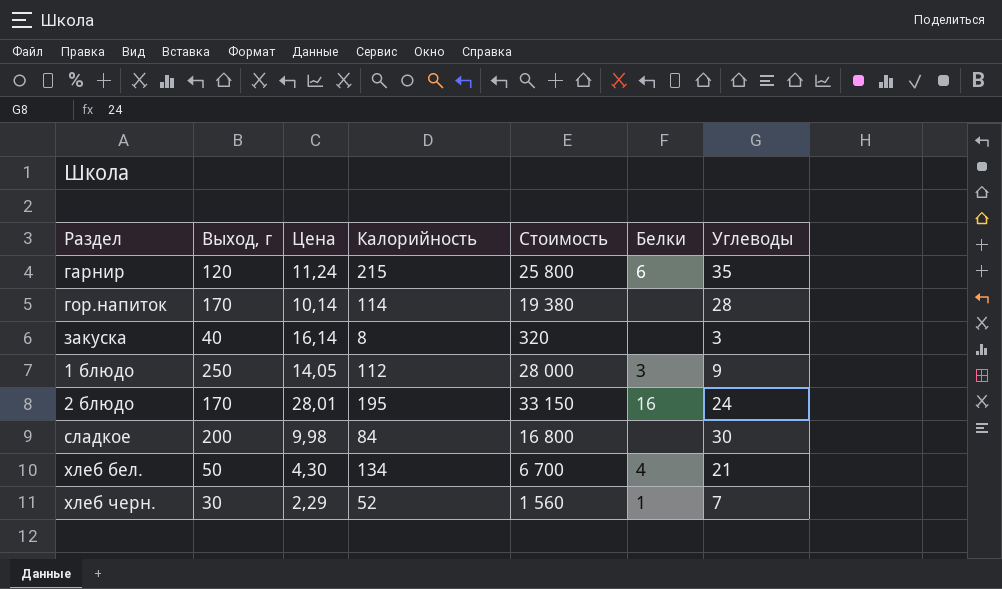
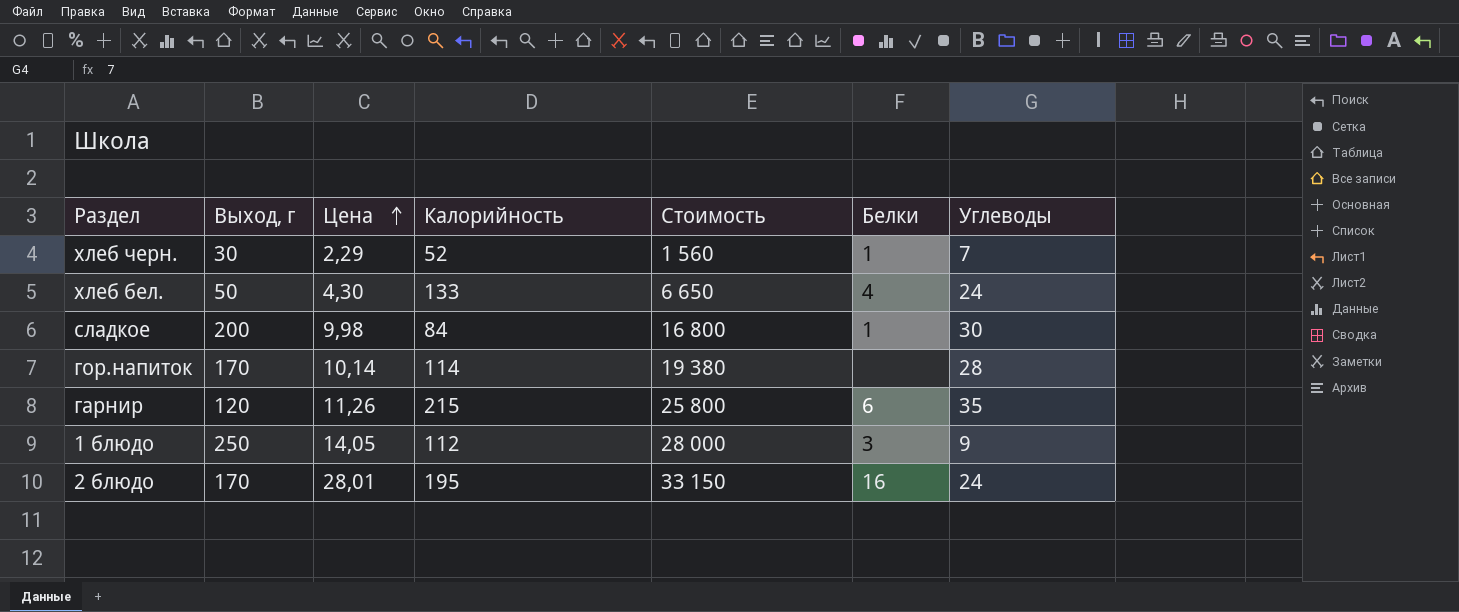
row order: none -> Цена ascending
row закуска: 40 | 16,14 | 8 | 320 | none | 3 -> none
хлеб бел. | Калорийность: 134 -> 133
хлеб бел. | Стоимость: 6 700 -> 6 650
хлеб бел. | Углеводы: 21 -> 24
сладкое | Белки: none -> 1
гарнир | Цена: 11,24 -> 11,26

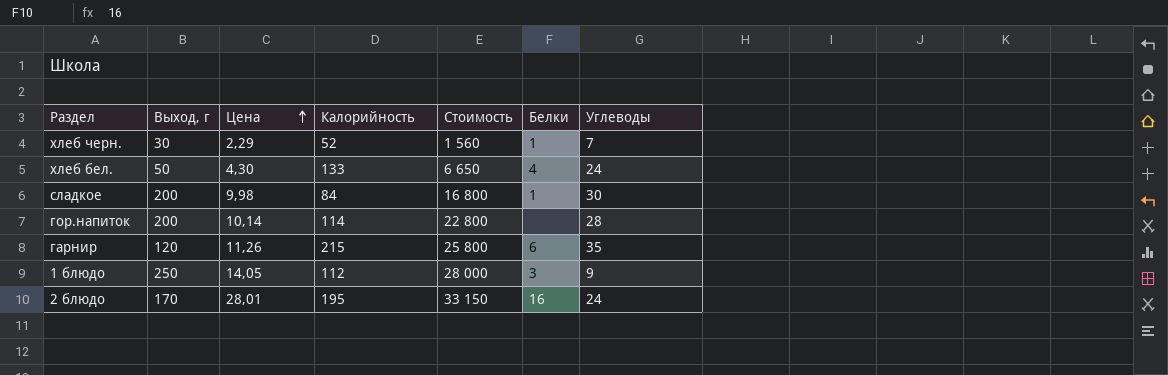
гор.напиток | Выход, г: 170 -> 200
гор.напиток | Стоимость: 19 380 -> 22 800

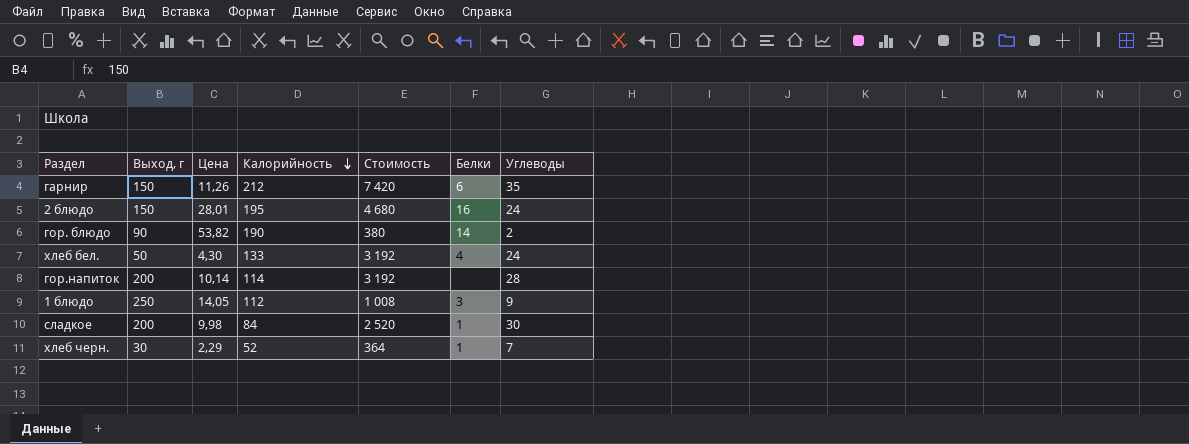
row order: Цена ascending -> Калорийность descending
column Стоимость | formula: [Выход, г] * [Калорийность] -> [Калорийность] * [Углеводы]
гарнир | Выход, г: 120 -> 150
гарнир | Калорийность: 215 -> 212
2 блюдо | Выход, г: 170 -> 150
row гор. блюдо: none -> 90 | 53,82 | 190 | 380 | 14 | 2

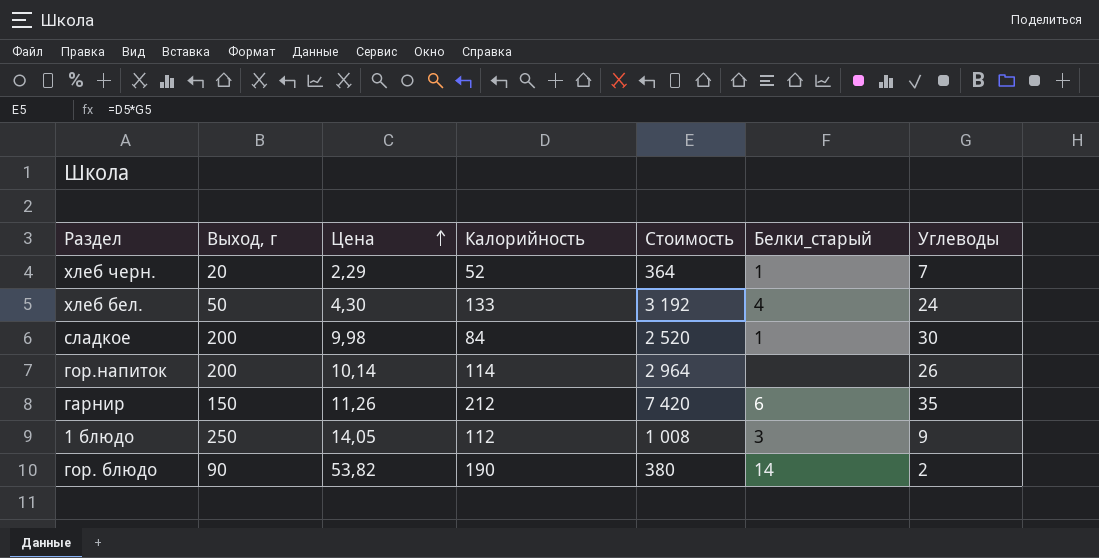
row order: Калорийность descending -> Цена ascending
column name: Белки -> Белки_старый
row 2 блюдо: 150 | 28,01 | 195 | 4 680 | 16 | 24 -> none
хлеб черн. | Выход, г: 30 -> 20
гор.напиток | Стоимость: 3 192 -> 2 964
гор.напиток | Углеводы: 28 -> 26

